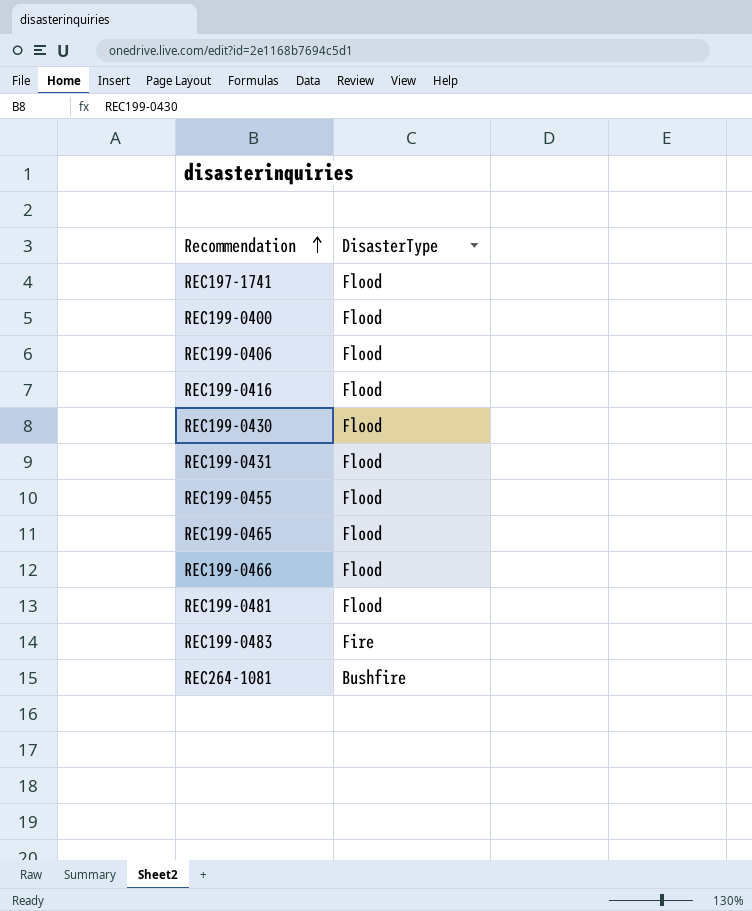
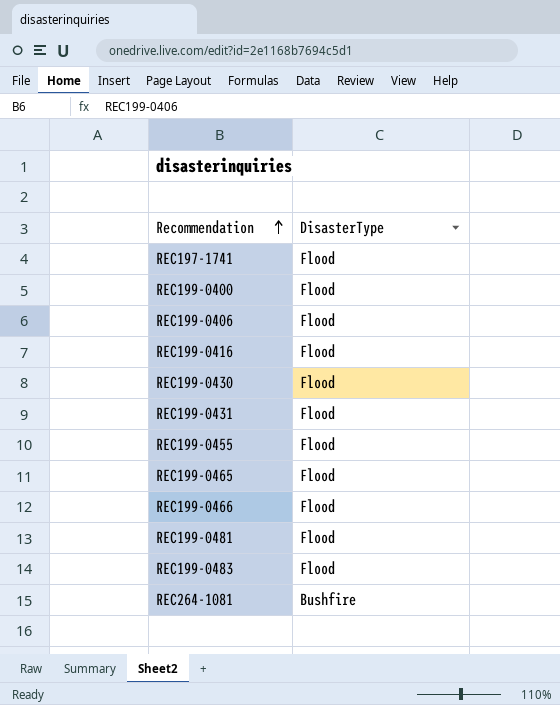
REC199-0483 | DisasterType: Fire -> Flood

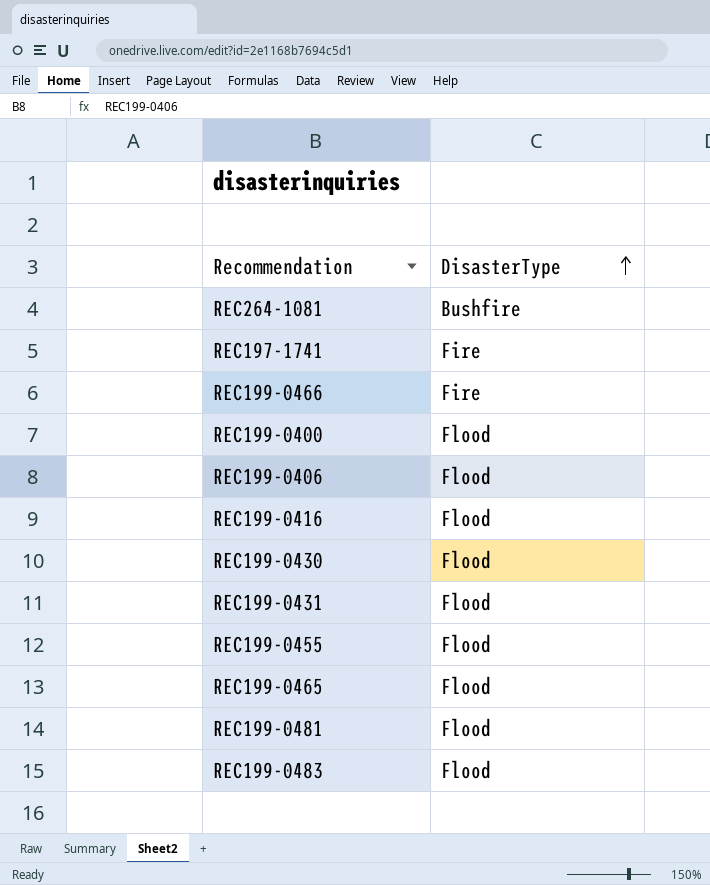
row order: Recommendation ascending -> DisasterType ascending
REC197-1741 | DisasterType: Flood -> Fire
REC199-0466 | DisasterType: Flood -> Fire

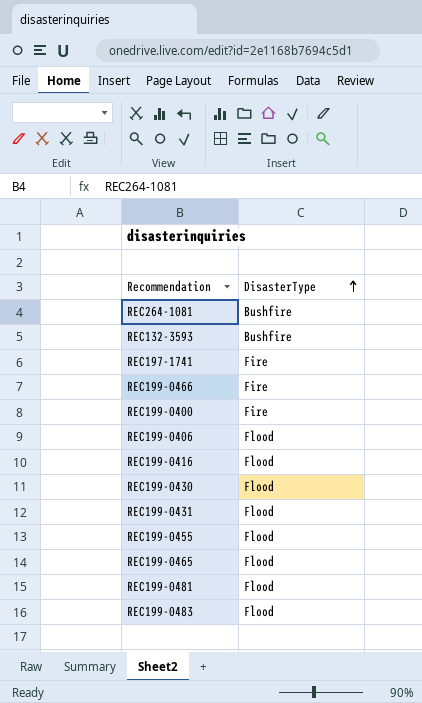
row REC132-3593: none -> Bushfire
REC199-0400 | DisasterType: Flood -> Fire

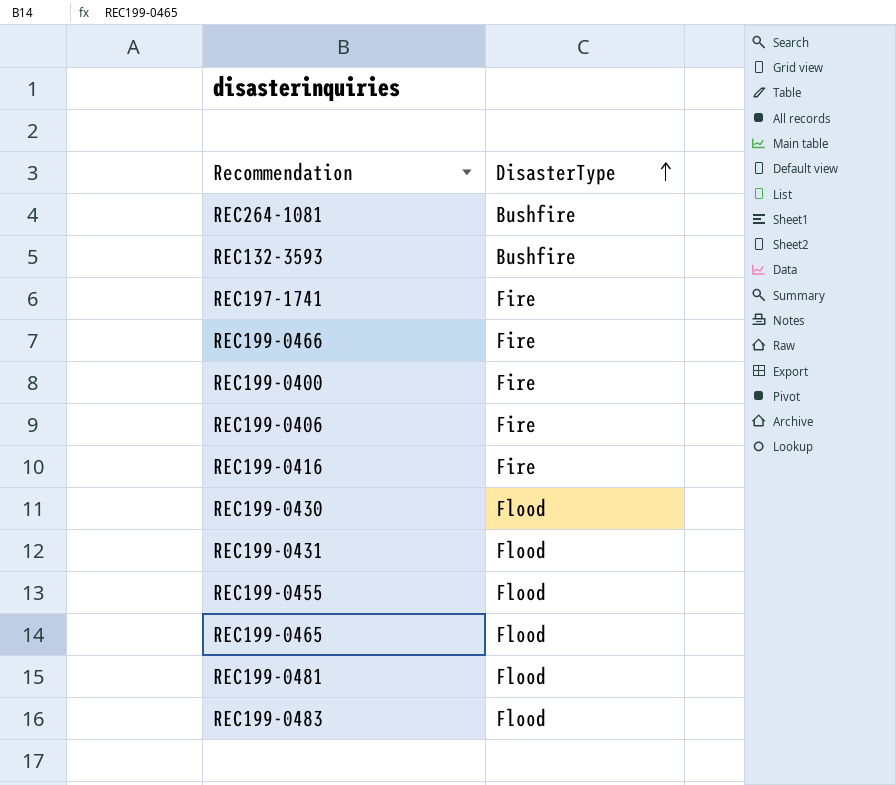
REC199-0406 | DisasterType: Flood -> Fire
REC199-0416 | DisasterType: Flood -> Fire

